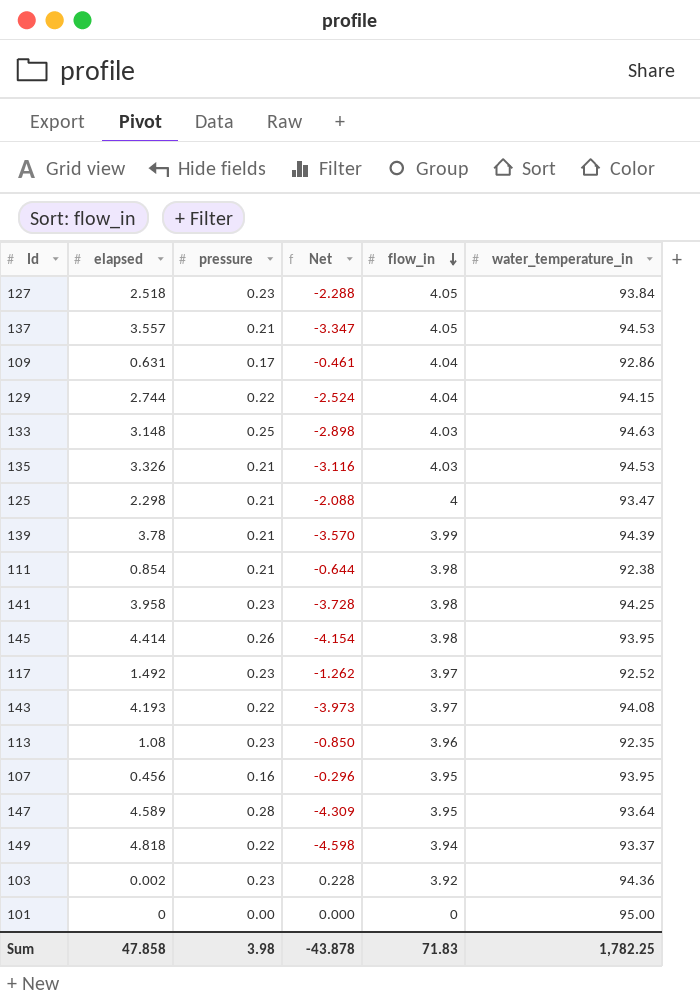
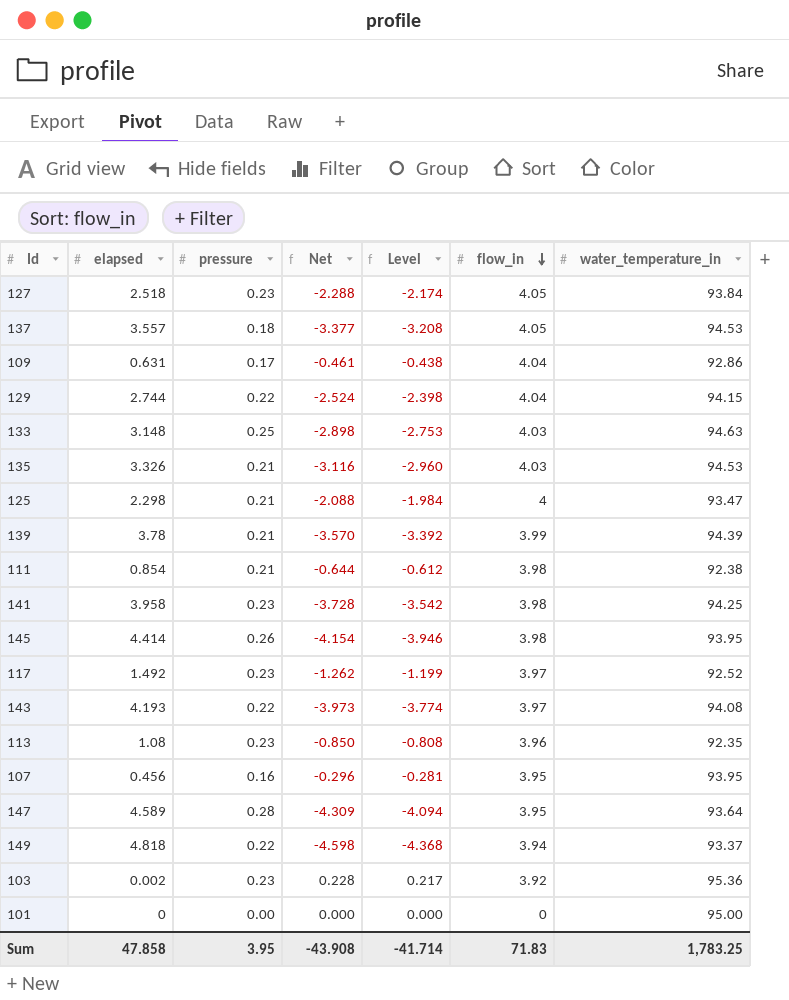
column Level | formula: none -> [Net] * 0.95
137 | pressure: 0.21 -> 0.18
137 | Net: -3.347 -> -3.377
103 | water_temperature_in: 94.36 -> 95.36
Sum | pressure: 3.98 -> 3.95
Sum | Net: -43.878 -> -43.908
Sum | water_temperature_in: 1,782.25 -> 1,783.25

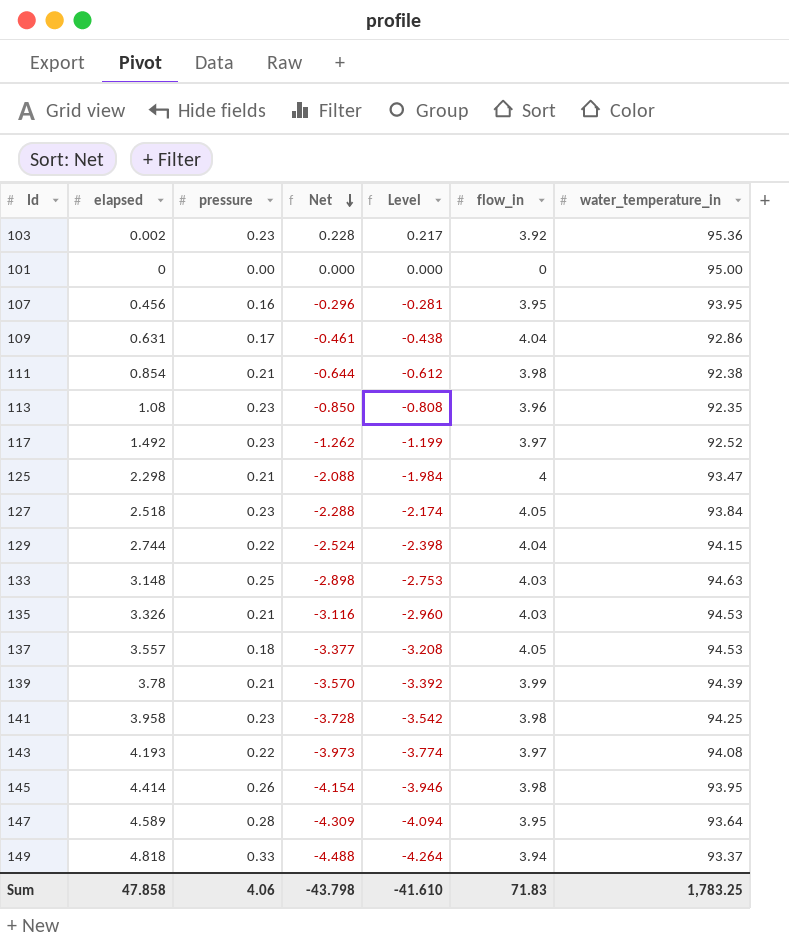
row order: flow_in descending -> Net descending
149 | pressure: 0.22 -> 0.33
149 | Net: -4.598 -> -4.488
149 | Level: -4.368 -> -4.264
Sum | pressure: 3.95 -> 4.06
Sum | Net: -43.908 -> -43.798
Sum | Level: -41.714 -> -41.610

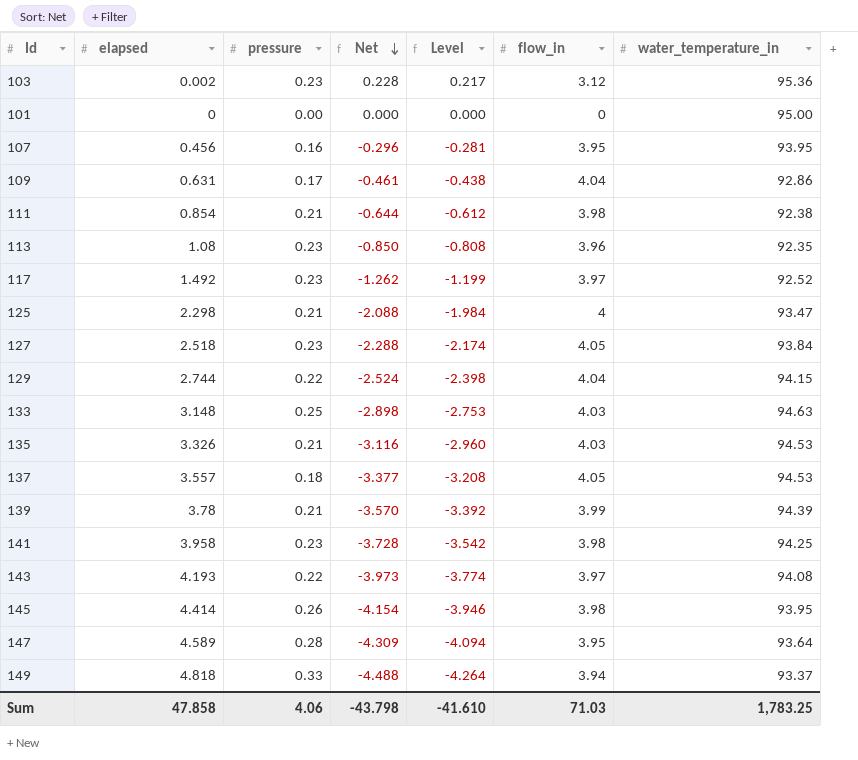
103 | flow_in: 3.92 -> 3.12
Sum | flow_in: 71.83 -> 71.03

